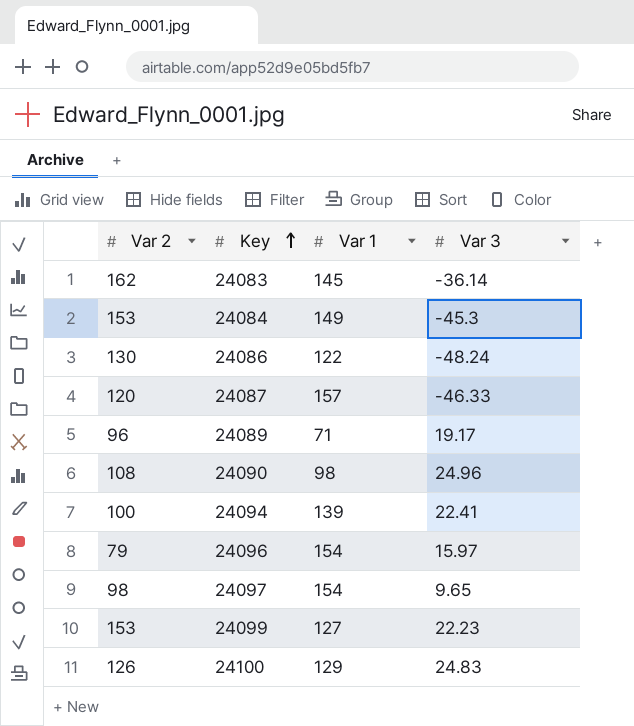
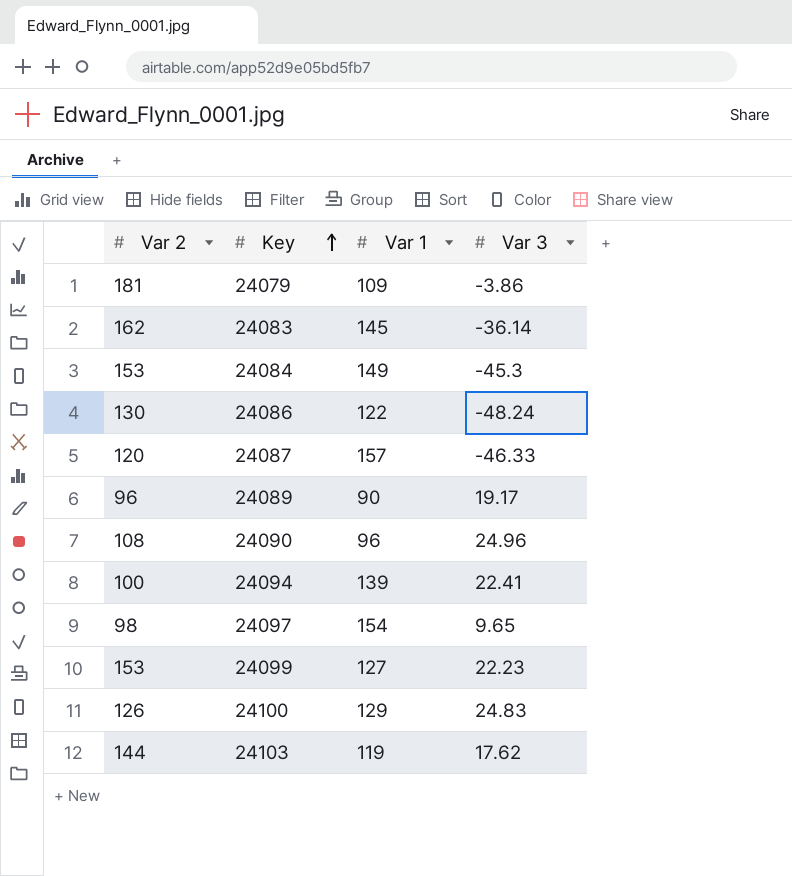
row 24096: 79 | 154 | 15.97 -> none
row 24079: none -> 181 | 109 | -3.86
24089 | Var 1: 71 -> 90
24090 | Var 1: 98 -> 96
row 24103: none -> 144 | 119 | 17.62

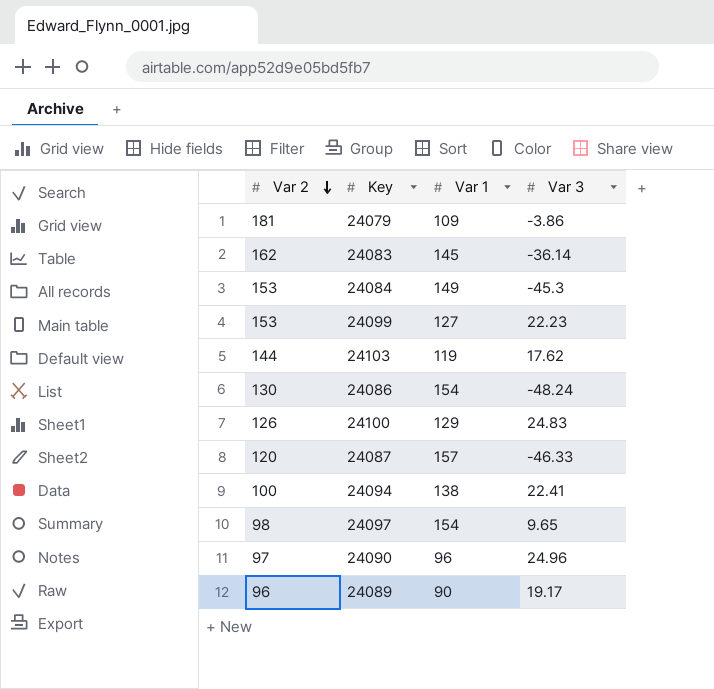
row order: Key ascending -> Var 2 descending
24086 | Var 1: 122 -> 154
24094 | Var 1: 139 -> 138
24090 | Var 2: 108 -> 97

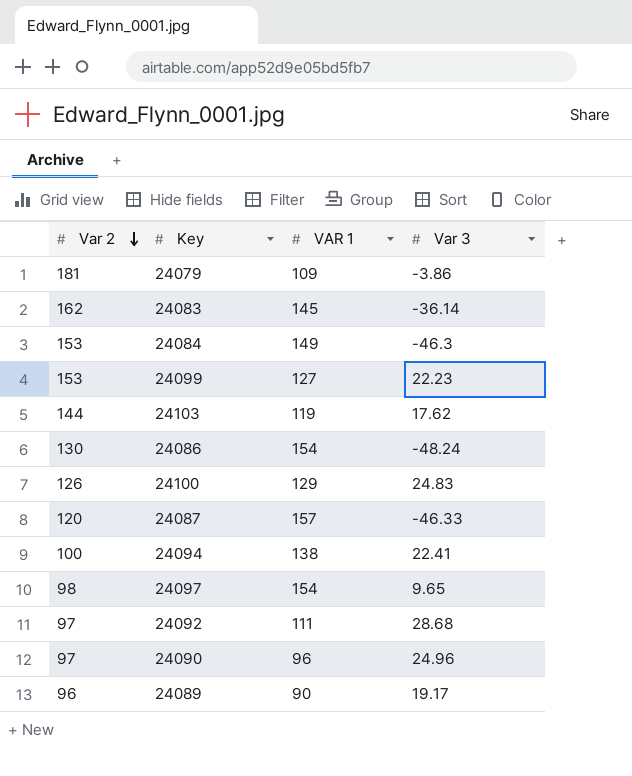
column name: Var 1 -> VAR 1
24084 | Var 3: -45.3 -> -46.3
row 24092: none -> 97 | 111 | 28.68

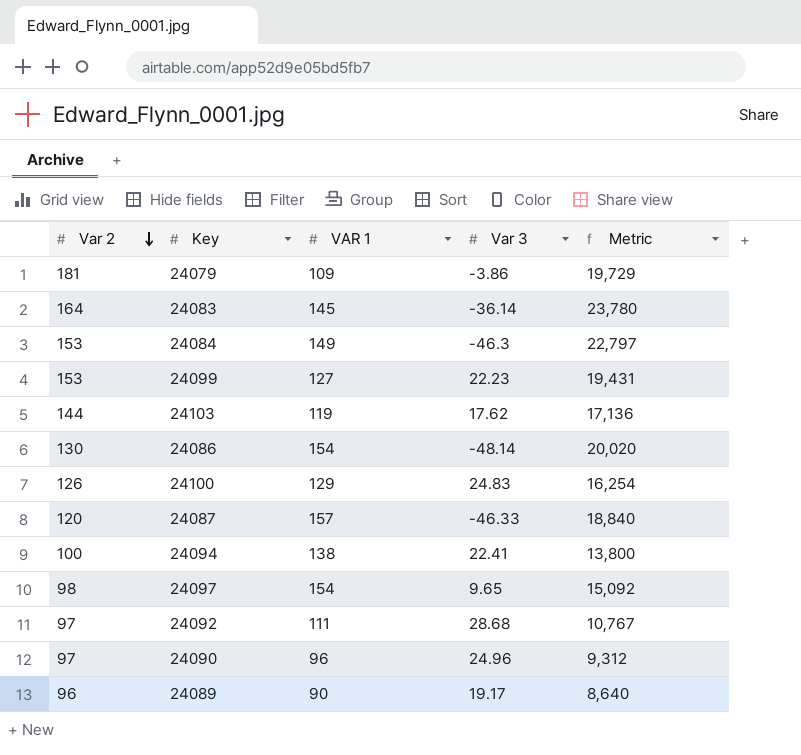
column Metric | formula: none -> [Var 2] * [VAR 1]
24083 | Var 2: 162 -> 164
24086 | Var 3: -48.24 -> -48.14

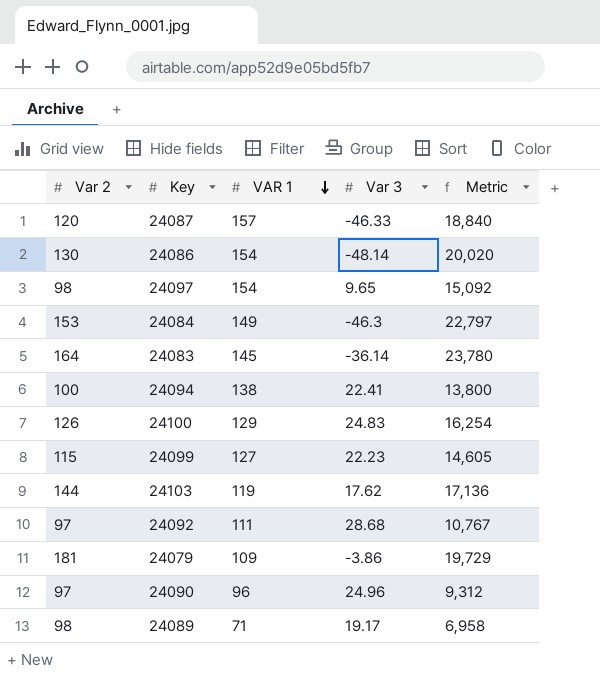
row order: Var 2 descending -> VAR 1 descending
24099 | Var 2: 153 -> 115
24099 | Metric: 19,431 -> 14,605
24089 | Var 2: 96 -> 98
24089 | VAR 1: 90 -> 71
24089 | Metric: 8,640 -> 6,958

